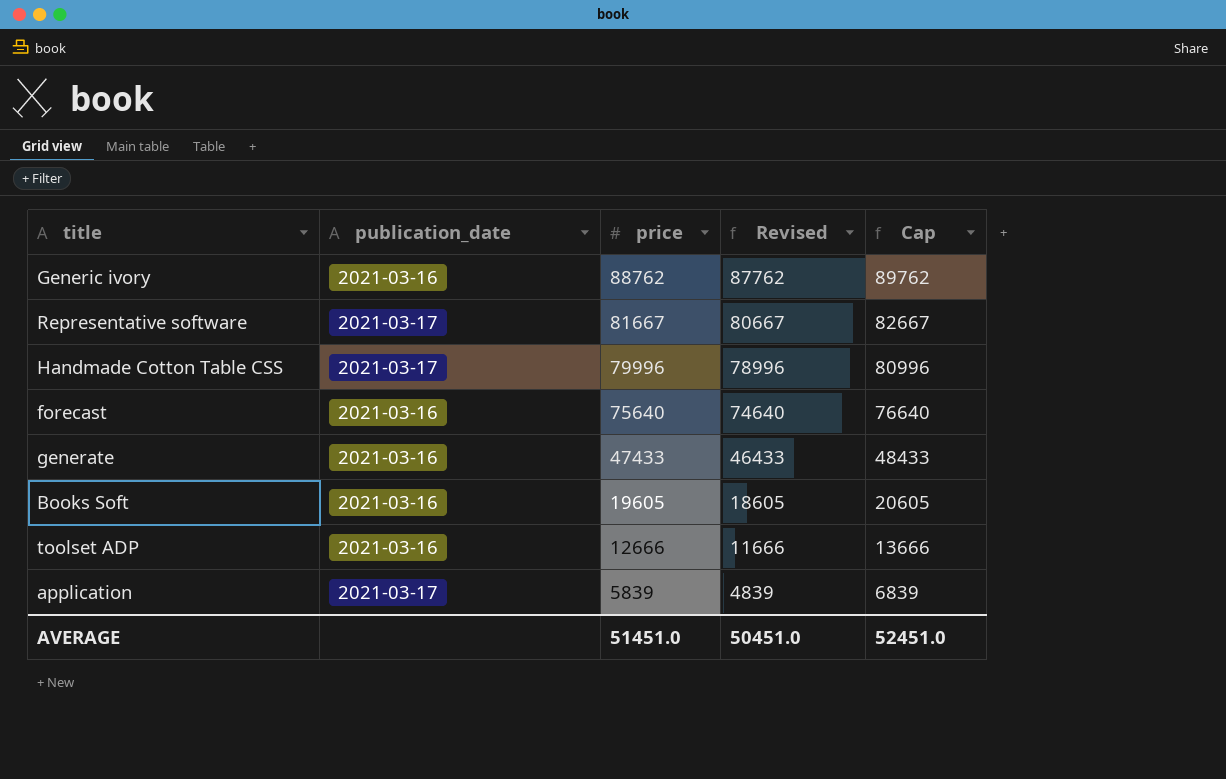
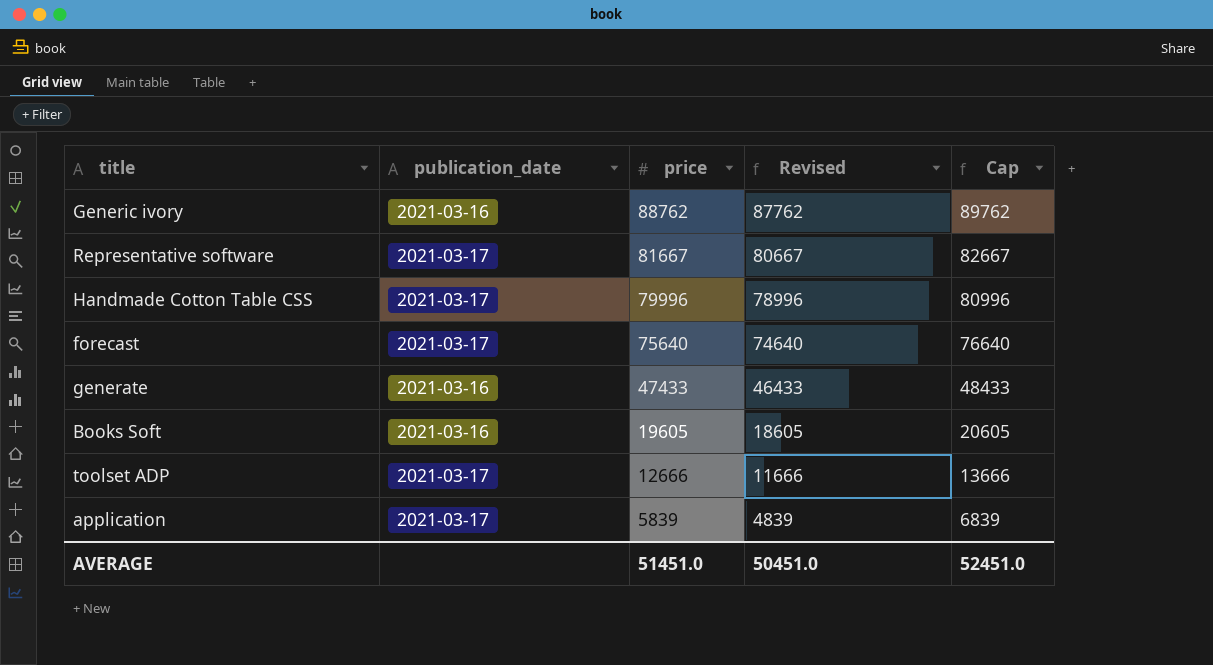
forecast | publication_date: 2021-03-16 -> 2021-03-17
toolset ADP | publication_date: 2021-03-16 -> 2021-03-17

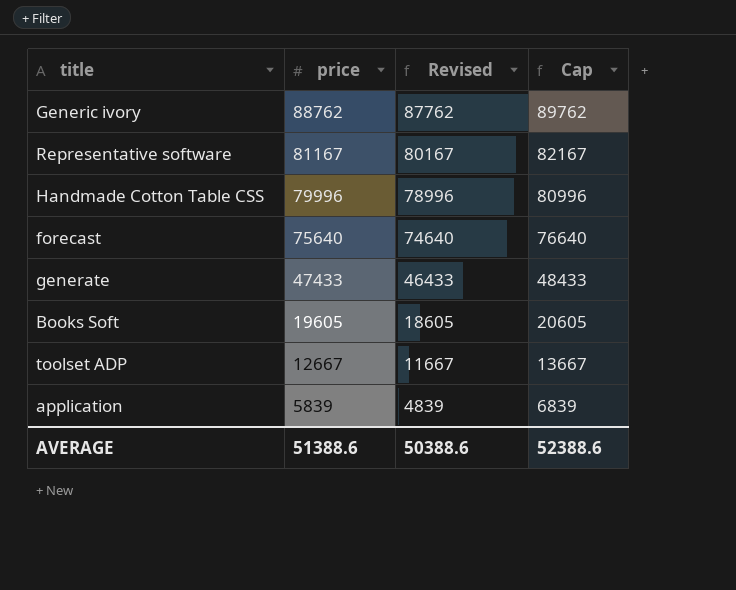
column publication_date | position: 2 -> none
Representative software | price: 81667 -> 81167
Representative software | Revised: 80667 -> 80167
Representative software | Cap: 82667 -> 82167
toolset ADP | price: 12666 -> 12667
toolset ADP | Revised: 11666 -> 11667
toolset ADP | Cap: 13666 -> 13667
AVERAGE | price: 51451.0 -> 51388.6
AVERAGE | Revised: 50451.0 -> 50388.6
AVERAGE | Cap: 52451.0 -> 52388.6

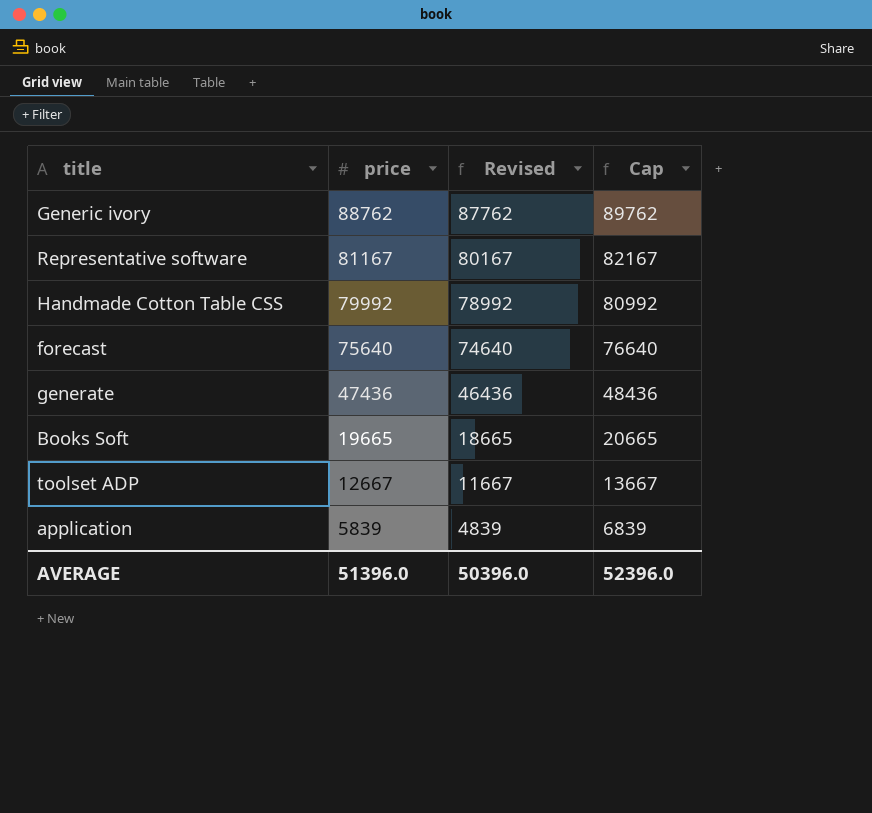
Handmade Cotton Table CSS | price: 79996 -> 79992
Handmade Cotton Table CSS | Revised: 78996 -> 78992
Handmade Cotton Table CSS | Cap: 80996 -> 80992
generate | price: 47433 -> 47436
generate | Revised: 46433 -> 46436
generate | Cap: 48433 -> 48436
Books Soft | price: 19605 -> 19665
Books Soft | Revised: 18605 -> 18665
Books Soft | Cap: 20605 -> 20665
AVERAGE | price: 51388.6 -> 51396.0
AVERAGE | Revised: 50388.6 -> 50396.0
AVERAGE | Cap: 52388.6 -> 52396.0

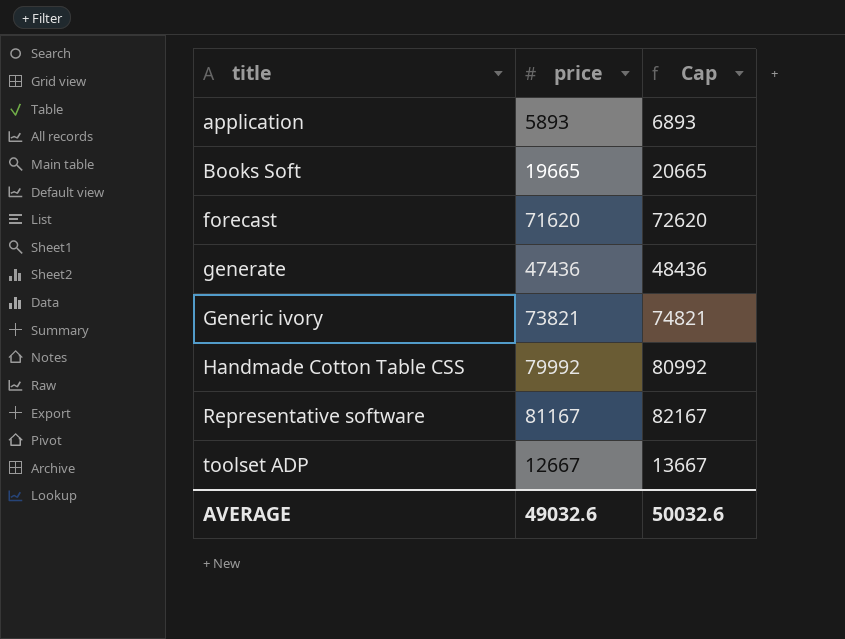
row order: price descending -> title ascending
column Revised | formula: [price] - 1000 -> none
application | price: 5839 -> 5893
application | Cap: 6839 -> 6893
forecast | price: 75640 -> 71620
forecast | Cap: 76640 -> 72620
Generic ivory | price: 88762 -> 73821
Generic ivory | Cap: 89762 -> 74821
AVERAGE | price: 51396.0 -> 49032.6
AVERAGE | Cap: 52396.0 -> 50032.6

